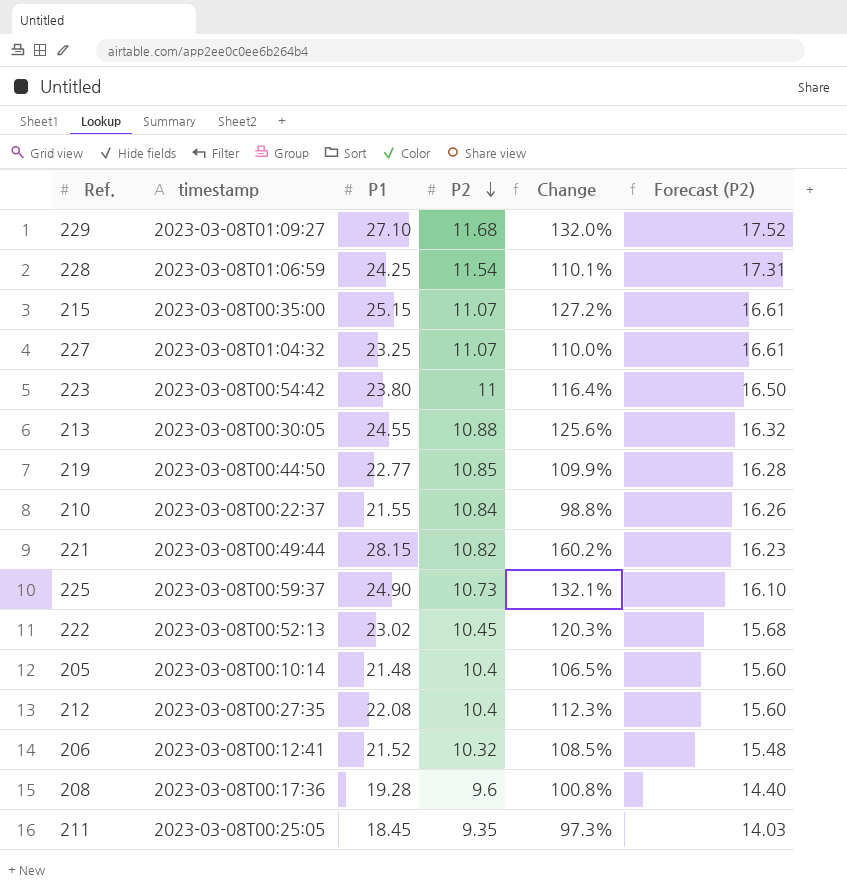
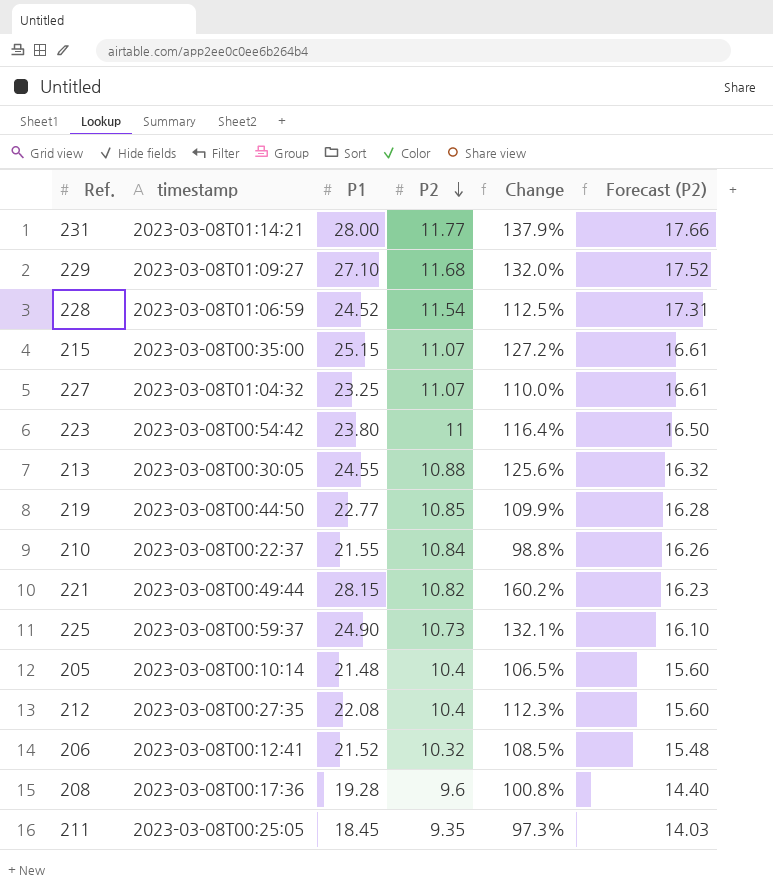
row 222: 2023-03-08T00:52:13 | 23.02 | 10.45 | 120.3% | 15.68 -> none
row 231: none -> 2023-03-08T01:14:21 | 28.00 | 11.77 | 137.9% | 17.66
228 | P1: 24.25 -> 24.52
228 | Change: 110.1% -> 112.5%

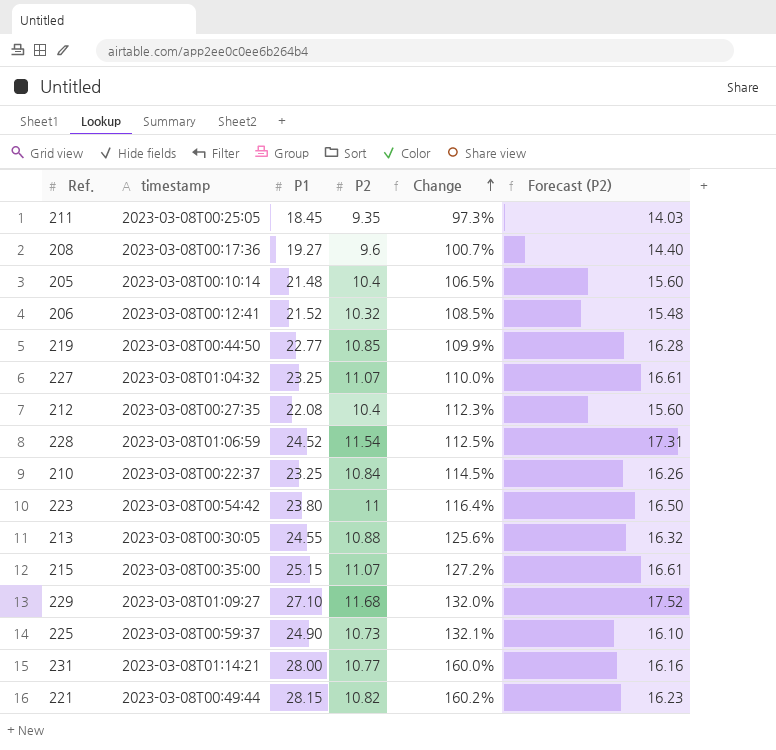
row order: P2 descending -> Change ascending
208 | P1: 19.28 -> 19.27
208 | Change: 100.8% -> 100.7%
210 | P1: 21.55 -> 23.25
210 | Change: 98.8% -> 114.5%
231 | P2: 11.77 -> 10.77
231 | Change: 137.9% -> 160.0%
231 | Forecast (P2): 17.66 -> 16.16

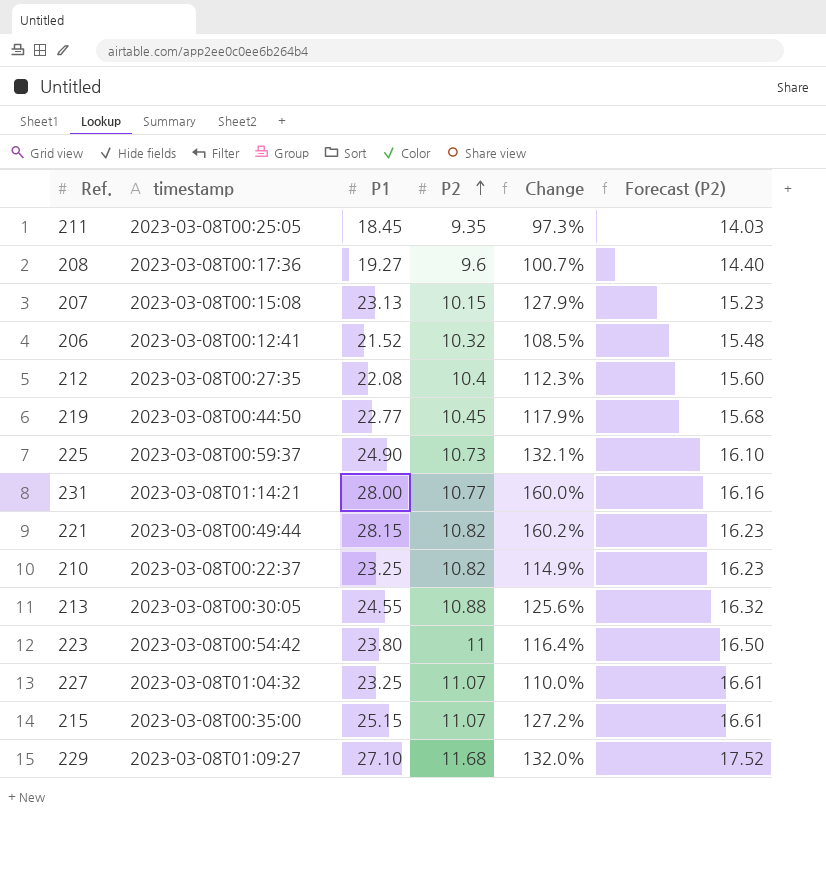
row order: Change ascending -> P2 ascending
row 205: 2023-03-08T00:10:14 | 21.48 | 10.4 | 106.5% | 15.60 -> none
row 228: 2023-03-08T01:06:59 | 24.52 | 11.54 | 112.5% | 17.31 -> none
row 207: none -> 2023-03-08T00:15:08 | 23.13 | 10.15 | 127.9% | 15.23
219 | P2: 10.85 -> 10.45
219 | Change: 109.9% -> 117.9%
219 | Forecast (P2): 16.28 -> 15.68
210 | P2: 10.84 -> 10.82
210 | Change: 114.5% -> 114.9%
210 | Forecast (P2): 16.26 -> 16.23

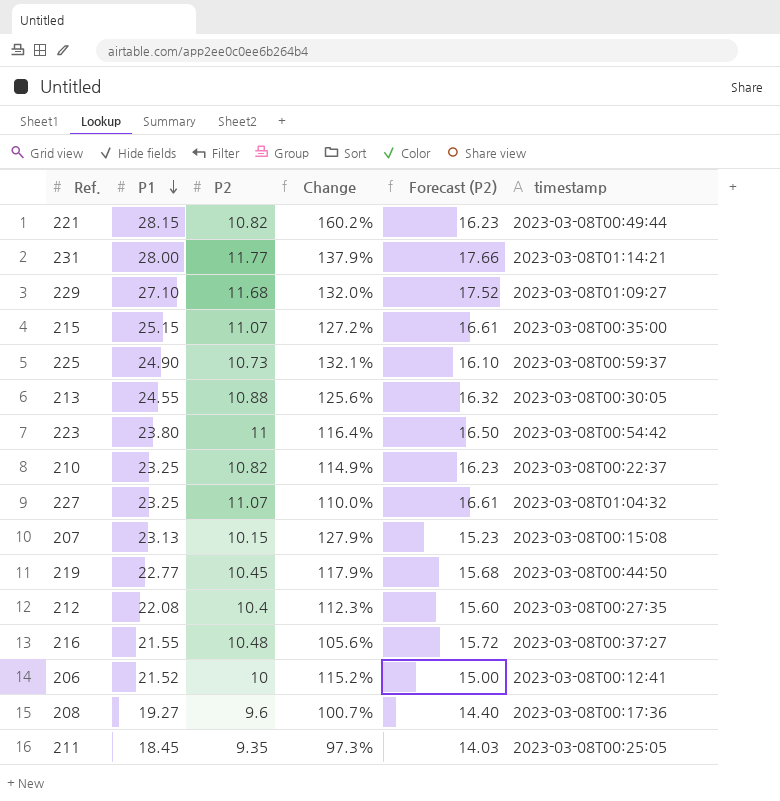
row order: P2 ascending -> P1 descending
column timestamp | position: 2 -> 6
231 | P2: 10.77 -> 11.77
231 | Change: 160.0% -> 137.9%
231 | Forecast (P2): 16.16 -> 17.66
row 216: none -> 21.55 | 10.48 | 105.6% | 15.72 | 2023-03-08T00:37:27
206 | P2: 10.32 -> 10
206 | Change: 108.5% -> 115.2%
206 | Forecast (P2): 15.48 -> 15.00

